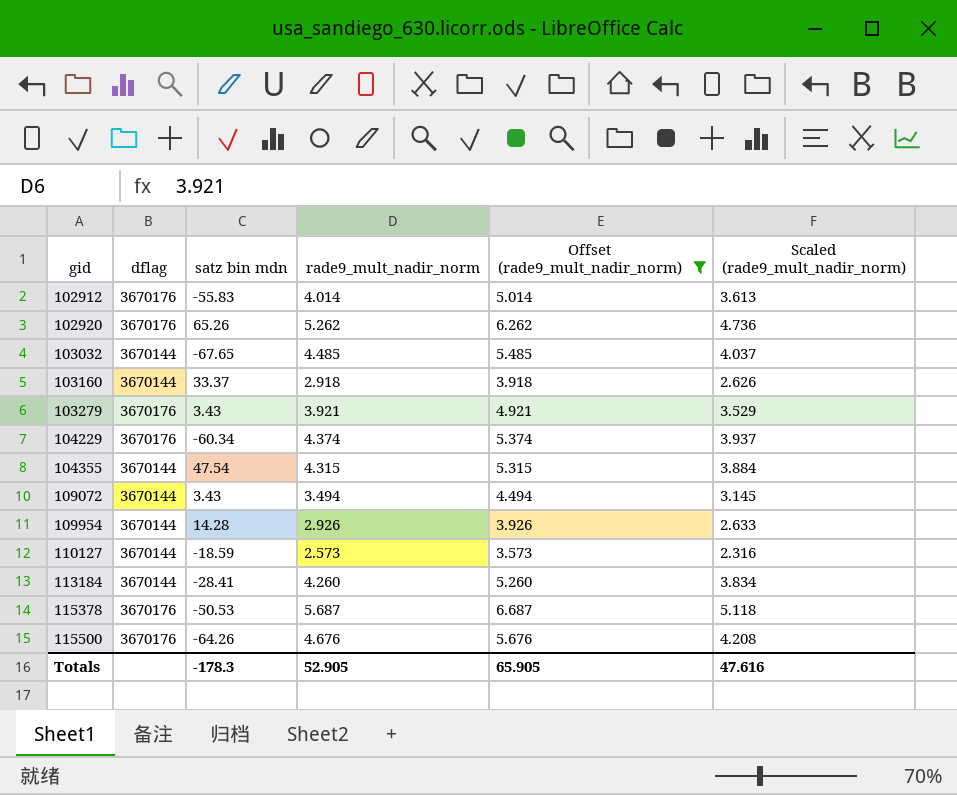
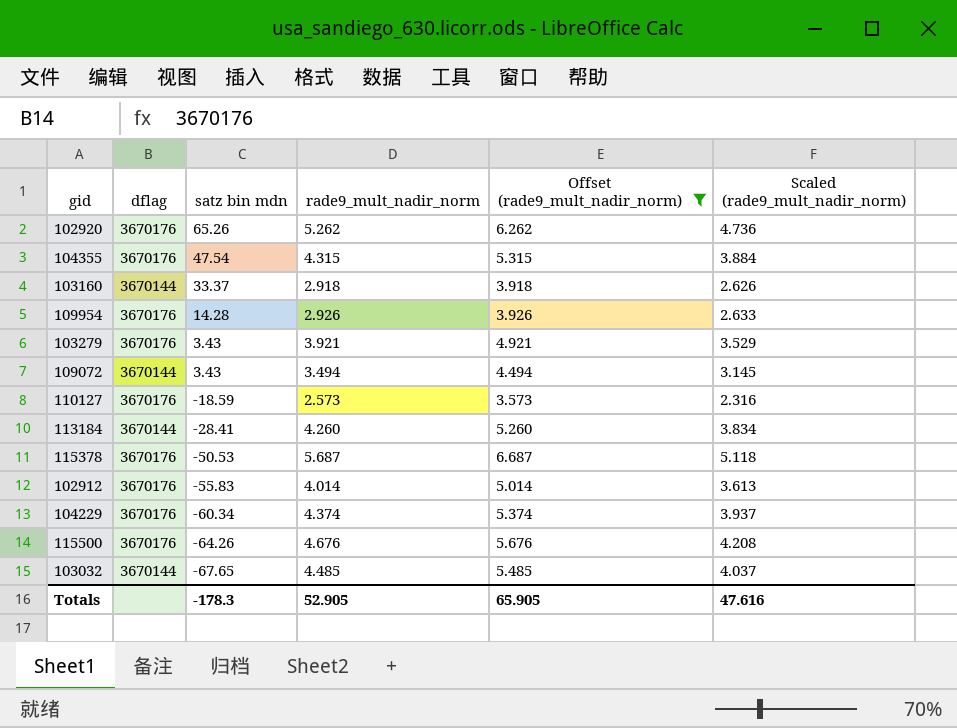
row order: gid ascending -> satz bin mdn descending
104355 | dflag: 3670144 -> 3670176
109954 | dflag: 3670144 -> 3670176
110127 | dflag: 3670144 -> 3670176

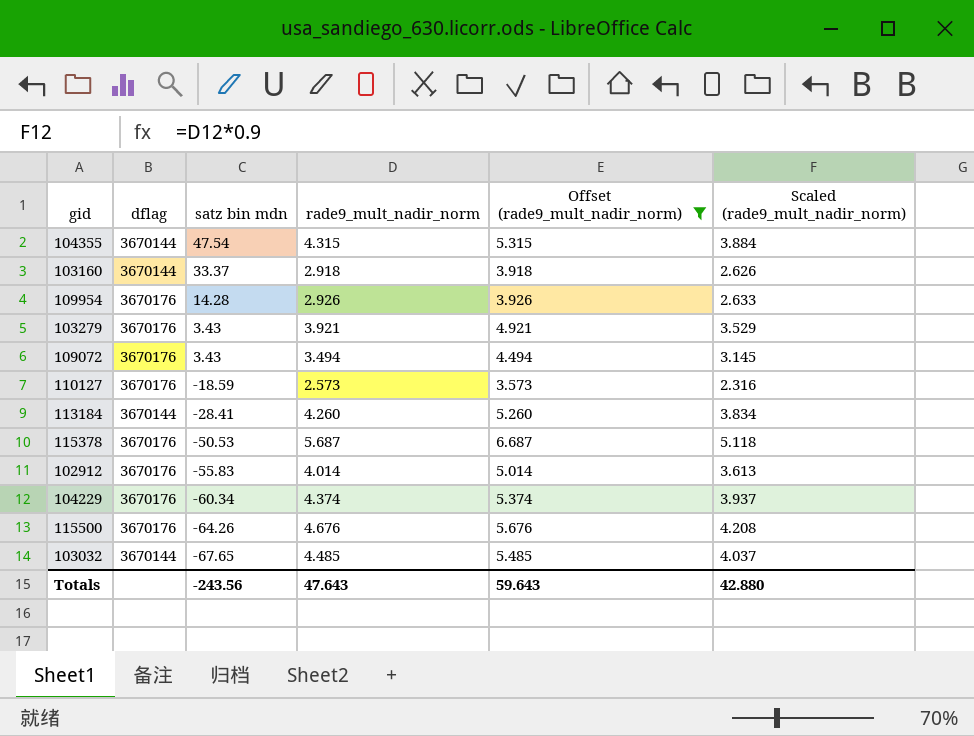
row 102920: 3670176 | 65.26 | 5.262 | 6.262 | 4.736 -> none
104355 | dflag: 3670176 -> 3670144
109072 | dflag: 3670144 -> 3670176
Totals | satz bin mdn: -178.3 -> -243.56
Totals | rade9_mult_nadir_norm: 52.905 -> 47.643
Totals | Offset (rade9_mult_nadir_norm): 65.905 -> 59.643
Totals | Scaled (rade9_mult_nadir_norm): 47.616 -> 42.880

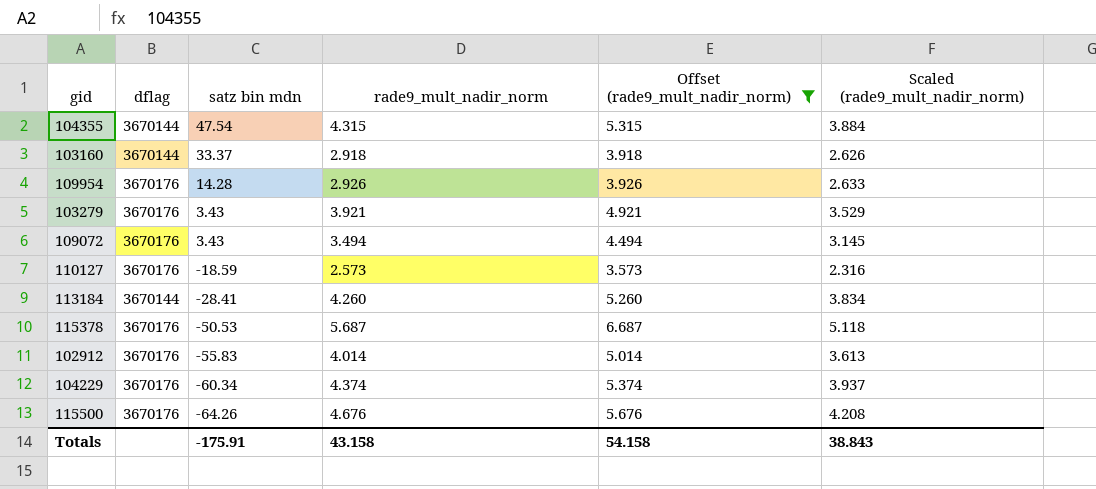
row 103032: 3670144 | -67.65 | 4.485 | 5.485 | 4.037 -> none
Totals | satz bin mdn: -243.56 -> -175.91
Totals | rade9_mult_nadir_norm: 47.643 -> 43.158
Totals | Offset (rade9_mult_nadir_norm): 59.643 -> 54.158
Totals | Scaled (rade9_mult_nadir_norm): 42.880 -> 38.843

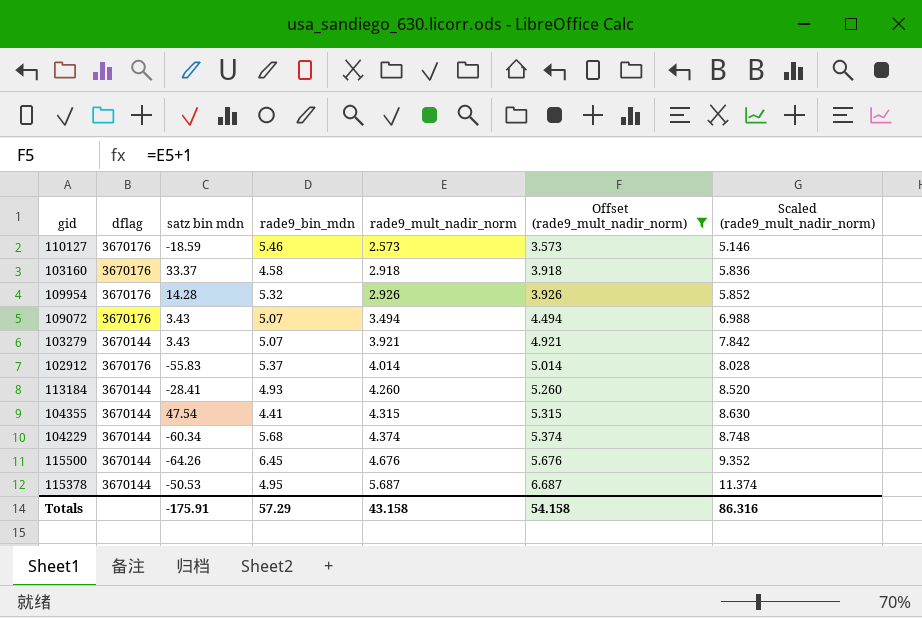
row order: satz bin mdn descending -> rade9_mult_nadir_norm ascending
column rade9_bin_mdn | position: none -> 4
column Scaled (rade9_mult_nadir_norm) | formula: [rade9_mult_nadir_norm] * 0.9 -> [rade9_mult_nadir_norm] * 2
103160 | dflag: 3670144 -> 3670176
103279 | dflag: 3670176 -> 3670144
104229 | dflag: 3670176 -> 3670144
115500 | dflag: 3670176 -> 3670144
115378 | dflag: 3670176 -> 3670144
Totals | Scaled (rade9_mult_nadir_norm): 38.843 -> 86.316

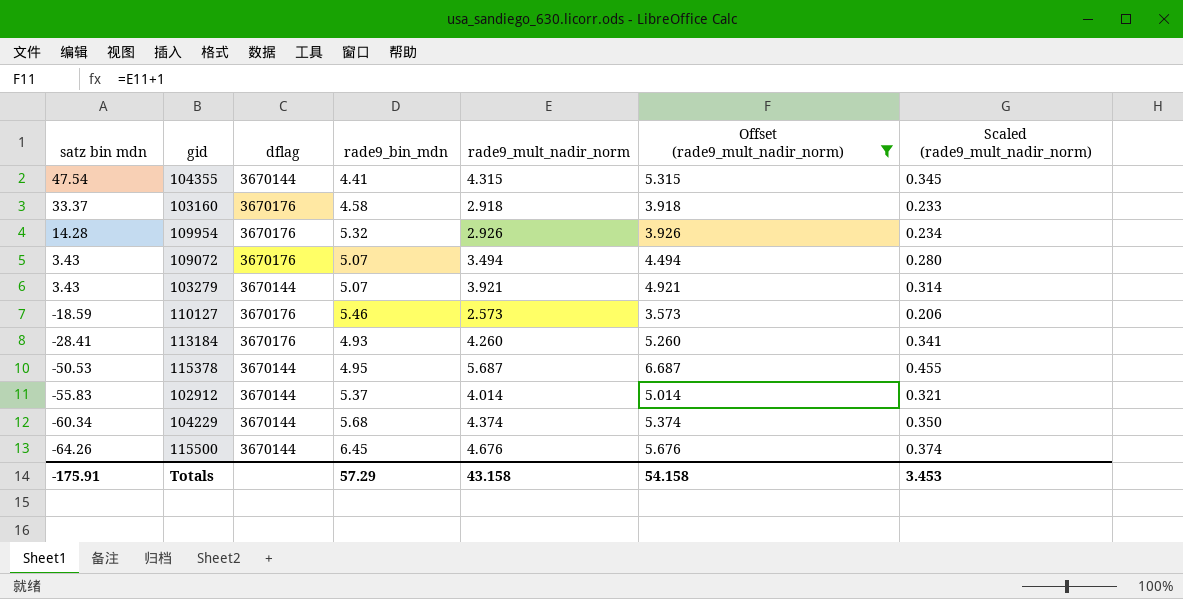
row order: rade9_mult_nadir_norm ascending -> satz bin mdn descending
column satz bin mdn | position: 3 -> 1
column Scaled (rade9_mult_nadir_norm) | formula: [rade9_mult_nadir_norm] * 2 -> [rade9_mult_nadir_norm] * 0.08
113184 | dflag: 3670144 -> 3670176
102912 | dflag: 3670176 -> 3670144
Totals | Scaled (rade9_mult_nadir_norm): 86.316 -> 3.453

